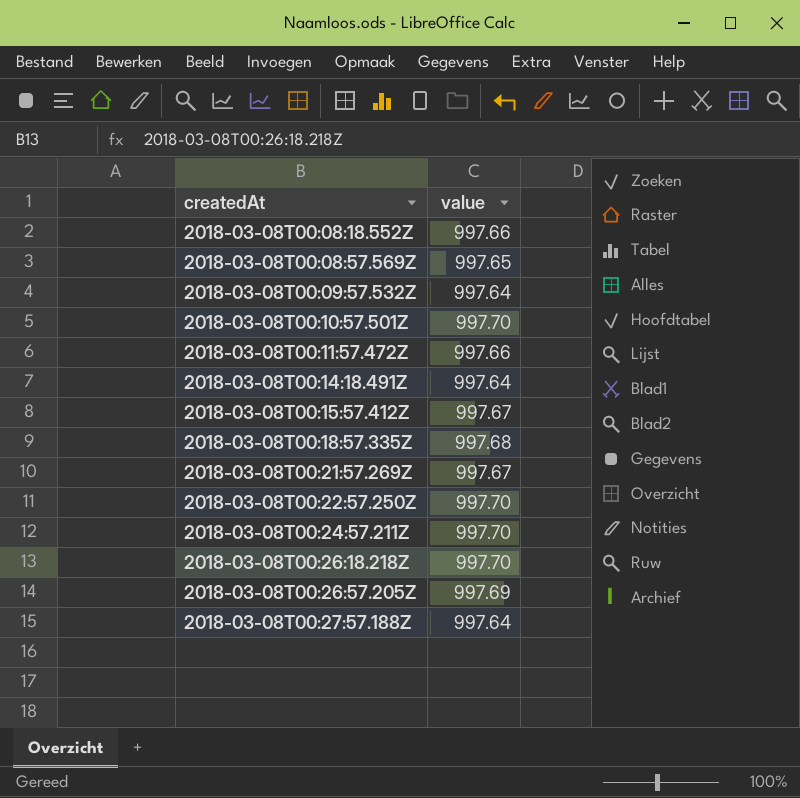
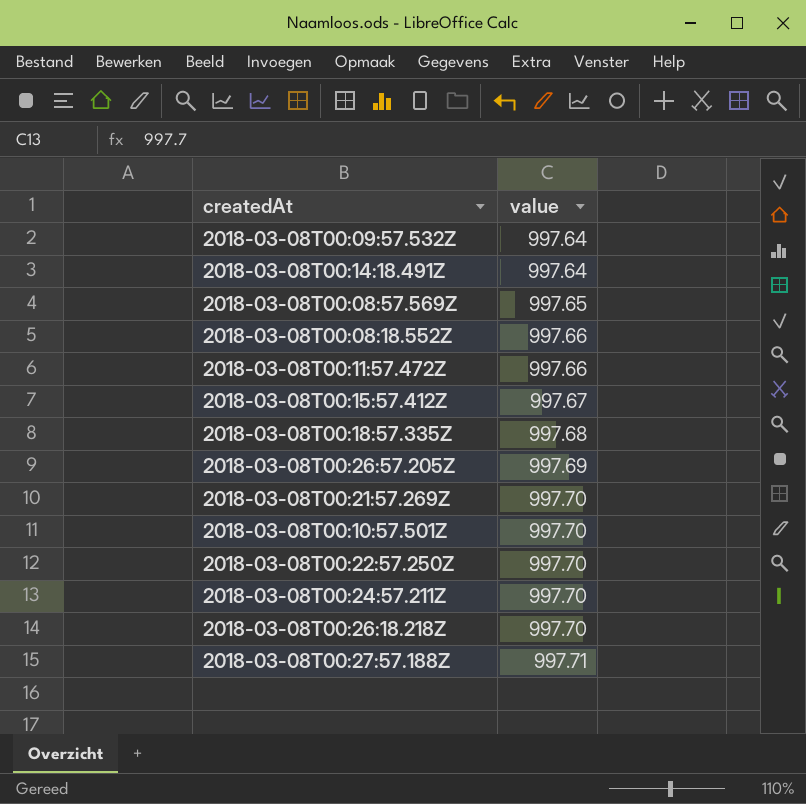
row order: createdAt ascending -> value ascending
2018-03-08T00:21:57.269Z | value: 997.67 -> 997.70
2018-03-08T00:27:57.188Z | value: 997.64 -> 997.71

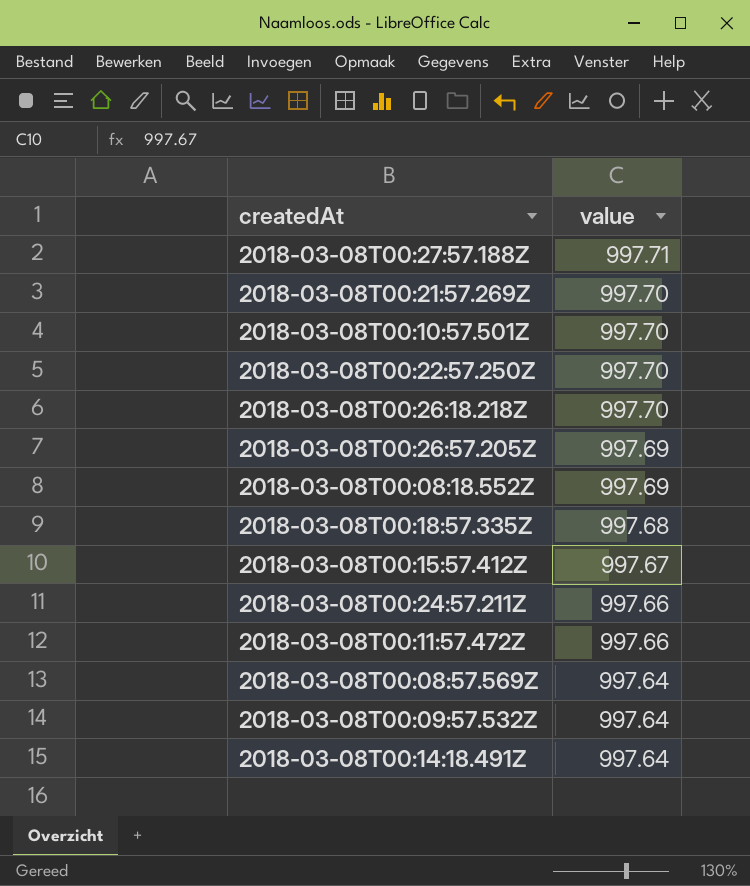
row order: value ascending -> value descending
2018-03-08T00:08:18.552Z | value: 997.66 -> 997.69
2018-03-08T00:24:57.211Z | value: 997.70 -> 997.66
2018-03-08T00:08:57.569Z | value: 997.65 -> 997.64

